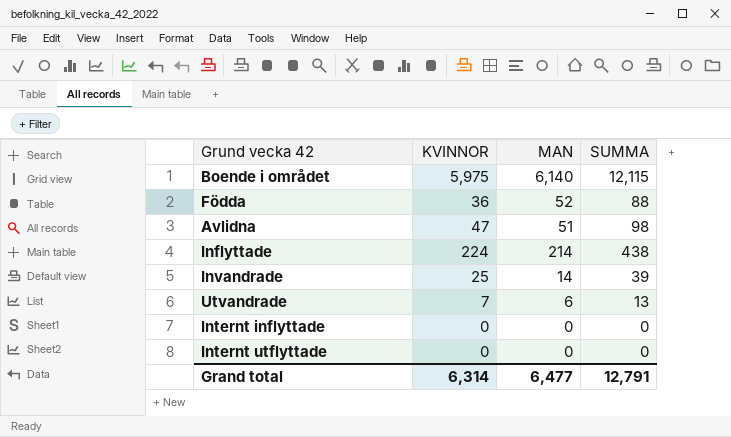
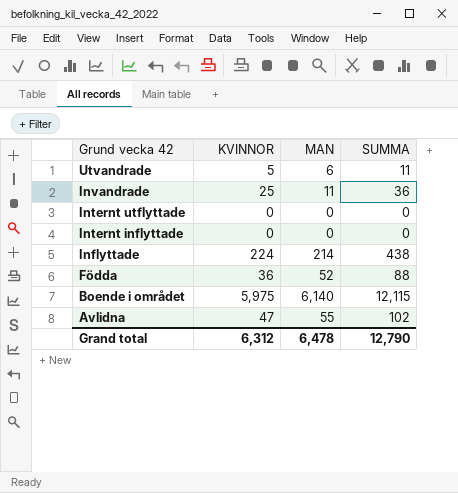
row order: none -> Grund vecka 42 descending
Utvandrade | KVINNOR: 7 -> 5
Utvandrade | SUMMA: 13 -> 11
Invandrade | MAN: 14 -> 11
Invandrade | SUMMA: 39 -> 36
Avlidna | MAN: 51 -> 55
Avlidna | SUMMA: 98 -> 102
Grand total | KVINNOR: 6,314 -> 6,312
Grand total | MAN: 6,477 -> 6,478
Grand total | SUMMA: 12,791 -> 12,790

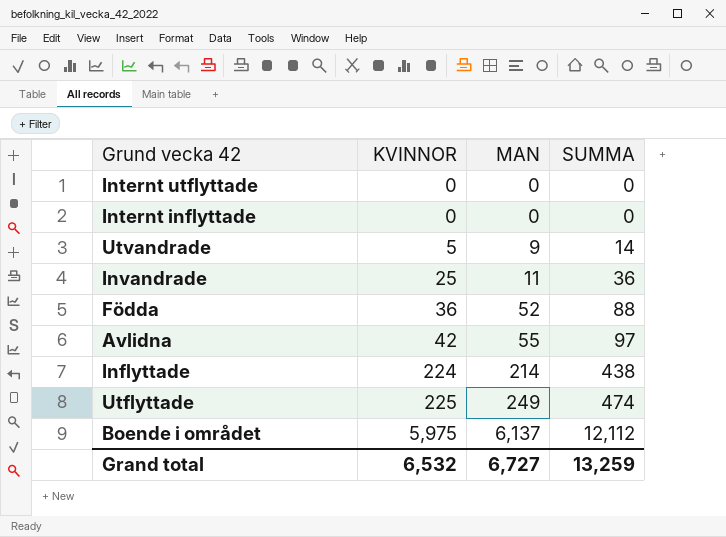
row order: Grund vecka 42 descending -> KVINNOR ascending
Utvandrade | MAN: 6 -> 9
Utvandrade | SUMMA: 11 -> 14
Avlidna | KVINNOR: 47 -> 42
Avlidna | SUMMA: 102 -> 97
row Utflyttade: none -> 225 | 249 | 474
Boende i området | MAN: 6,140 -> 6,137
Boende i området | SUMMA: 12,115 -> 12,112
Grand total | KVINNOR: 6,312 -> 6,532
Grand total | MAN: 6,478 -> 6,727
Grand total | SUMMA: 12,790 -> 13,259

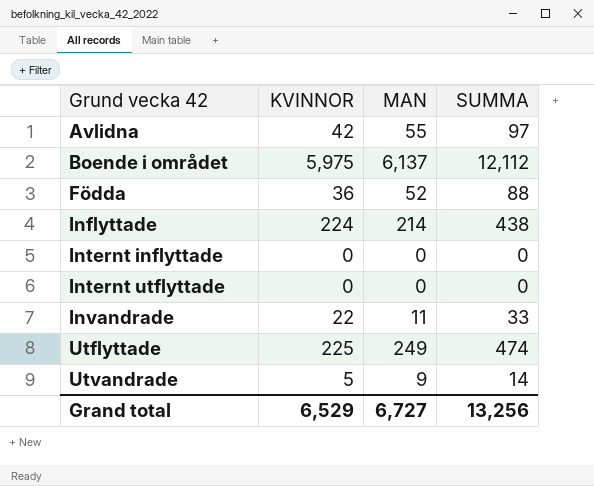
row order: KVINNOR ascending -> Grund vecka 42 ascending
Invandrade | KVINNOR: 25 -> 22
Invandrade | SUMMA: 36 -> 33
Grand total | KVINNOR: 6,532 -> 6,529
Grand total | SUMMA: 13,259 -> 13,256

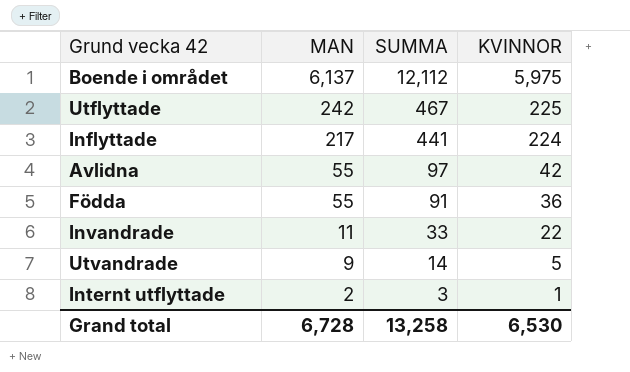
row order: Grund vecka 42 ascending -> MAN descending
column KVINNOR | position: 2 -> 4
row Internt inflyttade: 0 | 0 | 0 -> none
Utflyttade | MAN: 249 -> 242
Utflyttade | SUMMA: 474 -> 467
Inflyttade | MAN: 214 -> 217
Inflyttade | SUMMA: 438 -> 441
Födda | MAN: 52 -> 55
Födda | SUMMA: 88 -> 91
Internt utflyttade | MAN: 0 -> 2
Internt utflyttade | SUMMA: 0 -> 3
Internt utflyttade | KVINNOR: 0 -> 1
Grand total | MAN: 6,727 -> 6,728
Grand total | SUMMA: 13,256 -> 13,258
Grand total | KVINNOR: 6,529 -> 6,530

